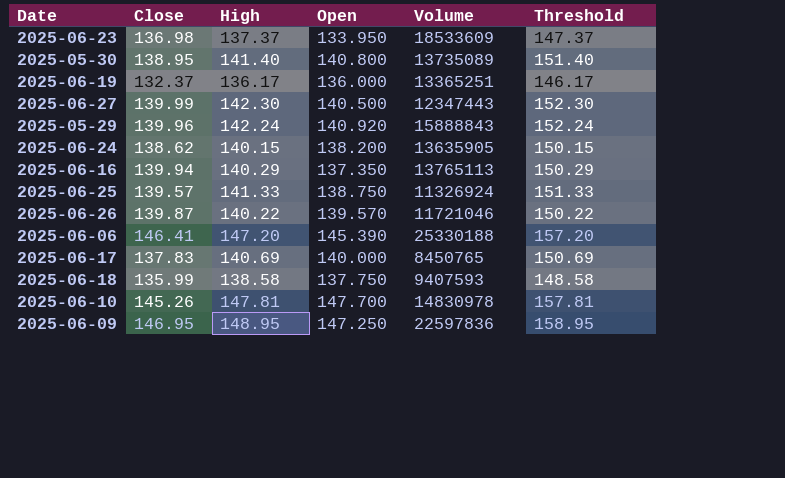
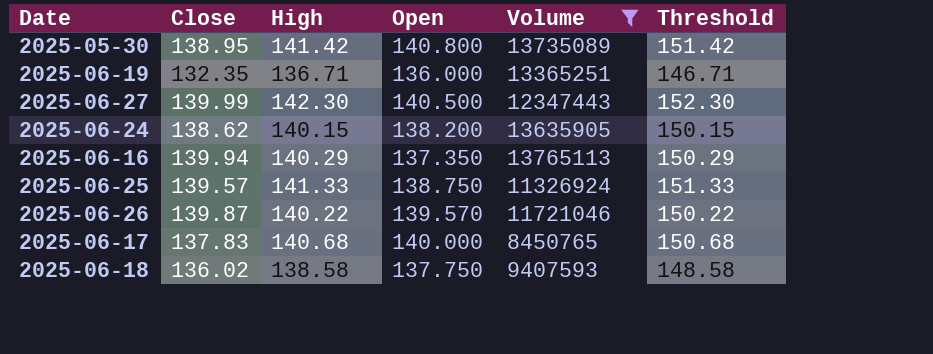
filter: none -> Volume <= 13765113
2025-05-30 | High: 141.40 -> 141.42
2025-05-30 | Threshold: 151.40 -> 151.42
2025-06-19 | Close: 132.37 -> 132.35
2025-06-19 | High: 136.17 -> 136.71
2025-06-19 | Threshold: 146.17 -> 146.71
2025-06-17 | High: 140.69 -> 140.68
2025-06-17 | Threshold: 150.69 -> 150.68
2025-06-18 | Close: 135.99 -> 136.02

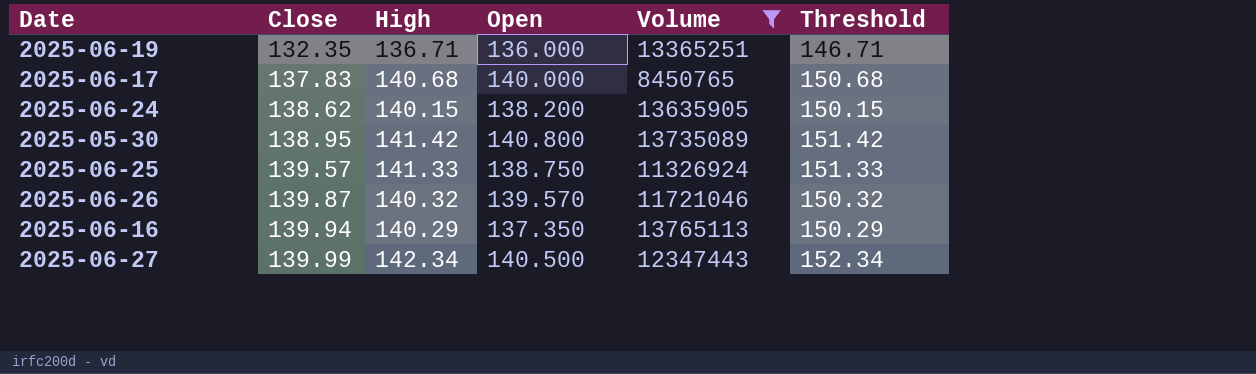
row order: none -> Close ascending
row 2025-06-18: 136.02 | 138.58 | 137.750 | 9407593 | 148.58 -> none
2025-06-26 | High: 140.22 -> 140.32
2025-06-26 | Threshold: 150.22 -> 150.32
2025-06-27 | High: 142.30 -> 142.34
2025-06-27 | Threshold: 152.30 -> 152.34

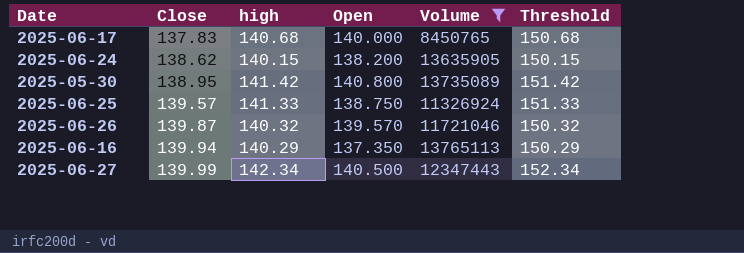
column name: High -> high
row 2025-06-19: 132.35 | 136.71 | 136.000 | 13365251 | 146.71 -> none

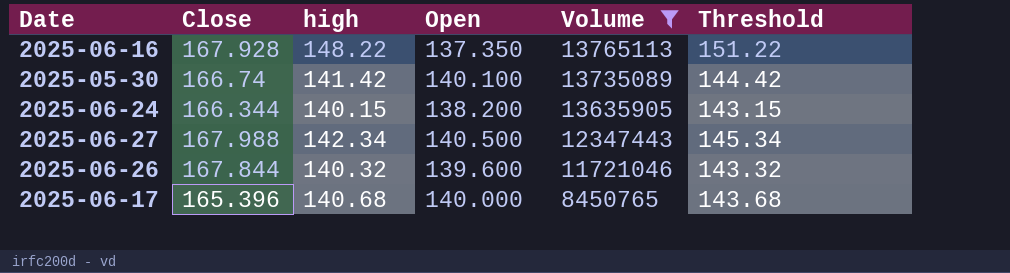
row order: Close ascending -> Volume descending
column Threshold | formula: [high] + 10 -> [high] + 3
row 2025-06-25: 139.57 | 141.33 | 138.750 | 11326924 | 151.33 -> none
2025-06-16 | Close: 139.94 -> 167.928
2025-06-16 | high: 140.29 -> 148.22
2025-05-30 | Close: 138.95 -> 166.74
2025-05-30 | Open: 140.800 -> 140.100
2025-06-24 | Close: 138.62 -> 166.344
2025-06-27 | Close: 139.99 -> 167.988
2025-06-26 | Close: 139.87 -> 167.844
2025-06-26 | Open: 139.570 -> 139.600
2025-06-17 | Close: 137.83 -> 165.396

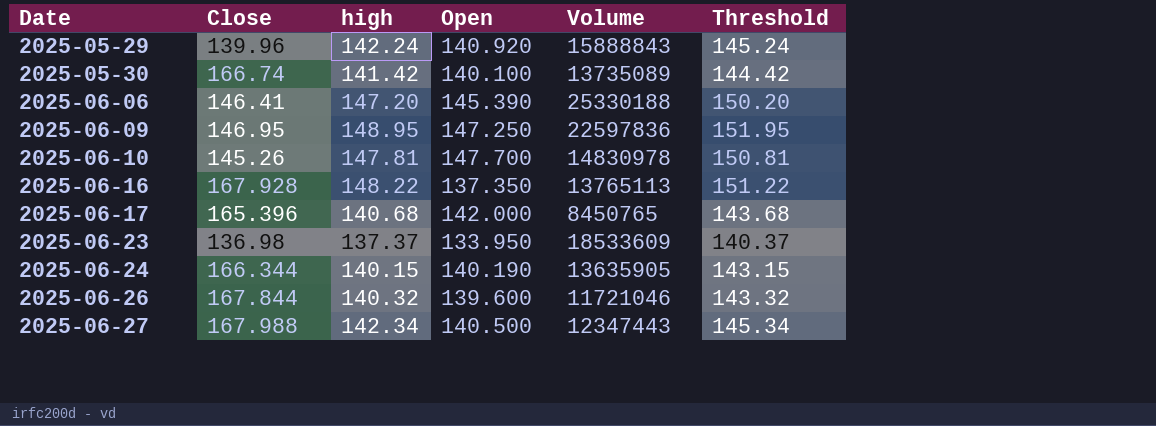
filter: Volume <= 13765113 -> none
row order: Volume descending -> Date ascending
2025-06-17 | Open: 140.000 -> 142.000
2025-06-24 | Open: 138.200 -> 140.190

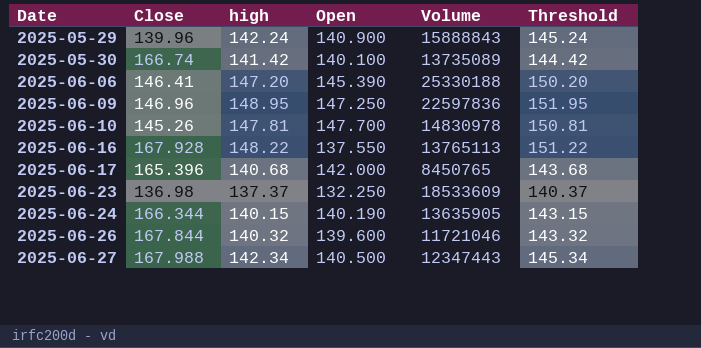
2025-05-29 | Open: 140.920 -> 140.900
2025-06-09 | Close: 146.95 -> 146.96
2025-06-16 | Open: 137.350 -> 137.550
2025-06-23 | Open: 133.950 -> 132.250

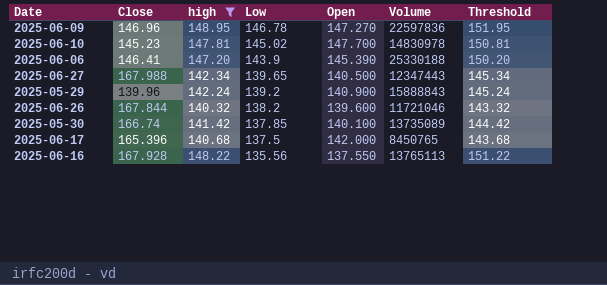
filter: none -> high >= 140.32
row order: Date ascending -> Low descending
column Low | position: none -> 4
2025-06-09 | Open: 147.250 -> 147.270
2025-06-10 | Close: 145.26 -> 145.23

